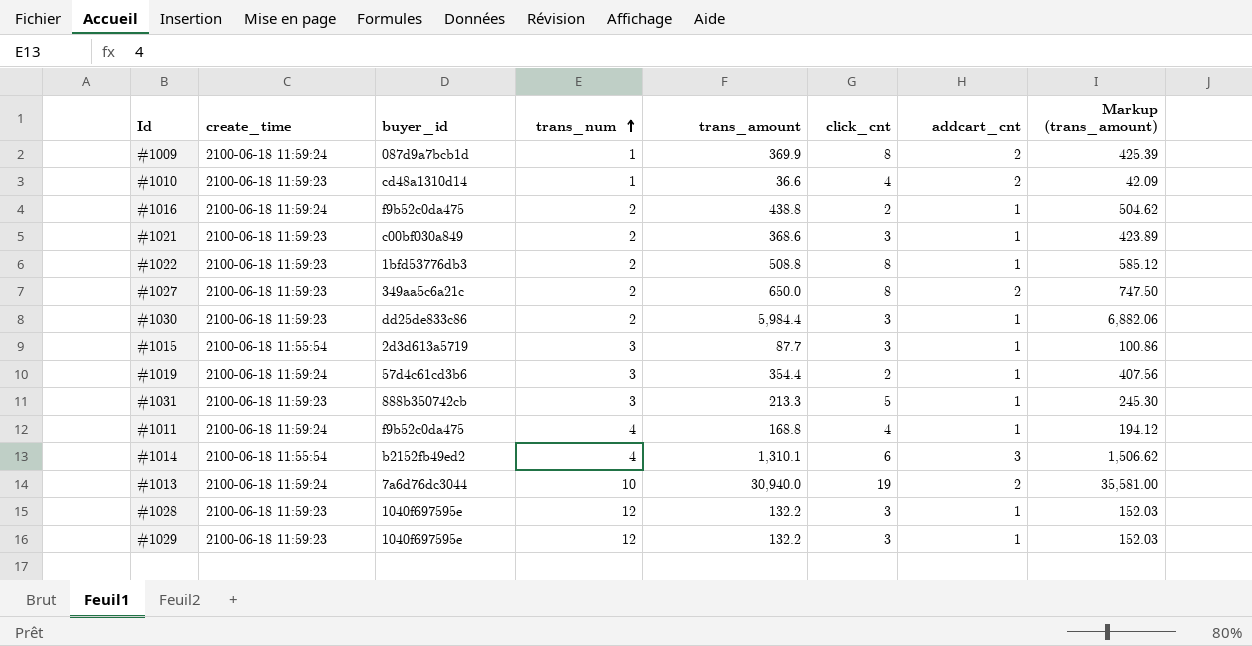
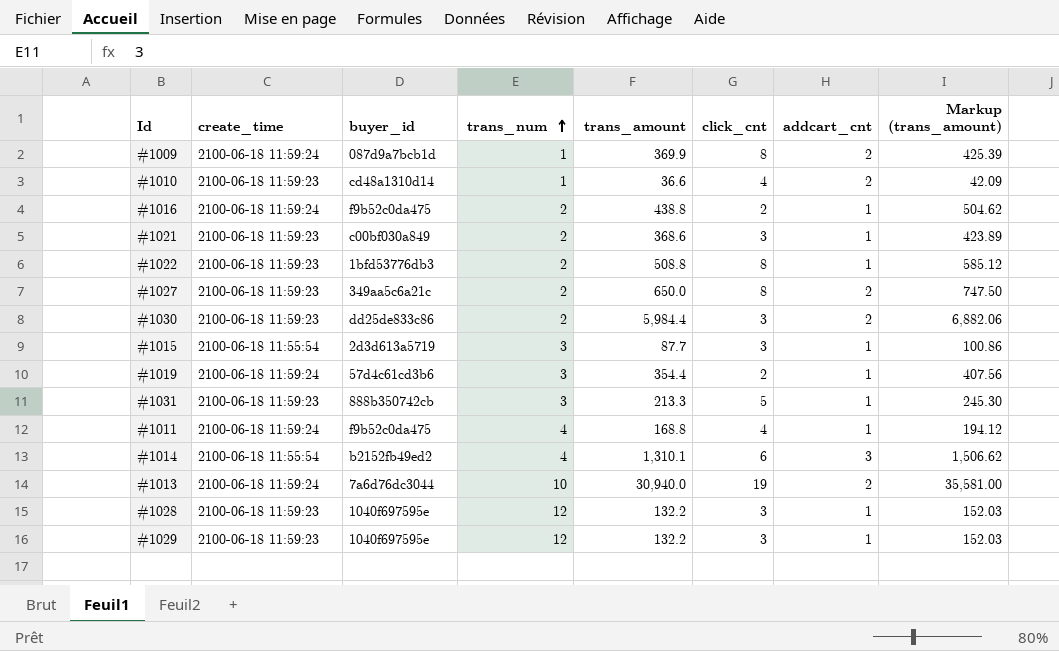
#1030 | addcart_cnt: 1 -> 2

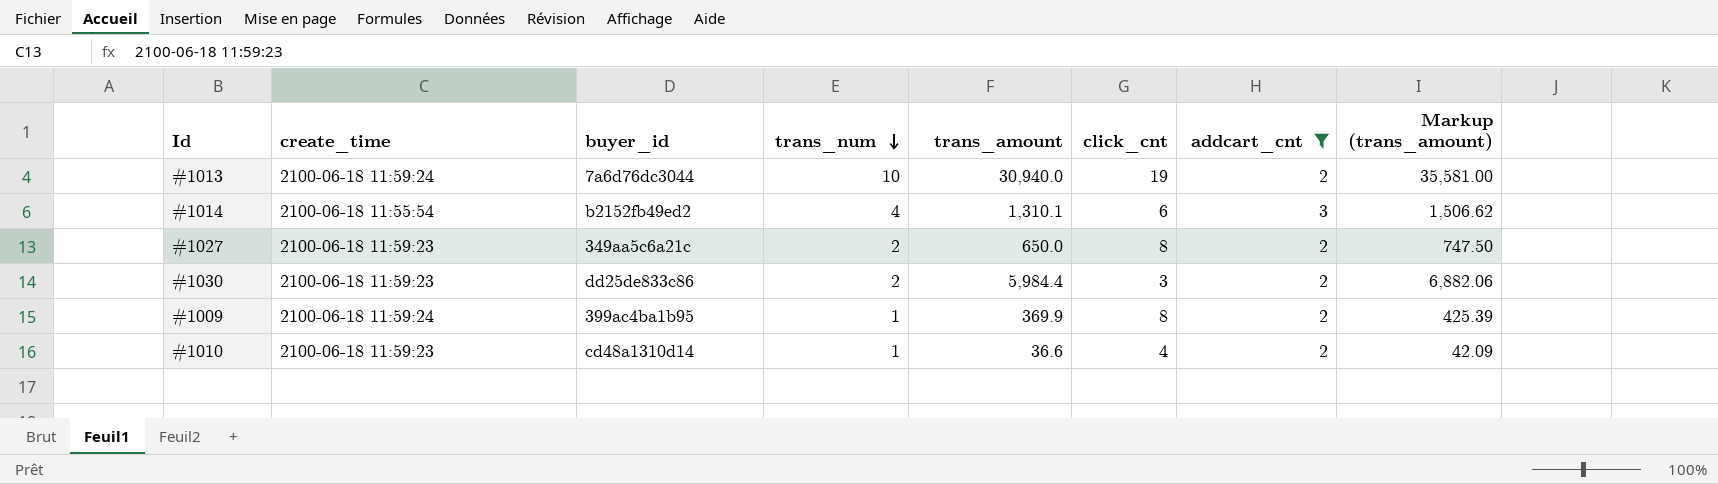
filter: none -> addcart_cnt != 1
row order: trans_num ascending -> trans_num descending
#1009 | buyer_id: 087d9a7bcb1d -> 399ac4ba1b95

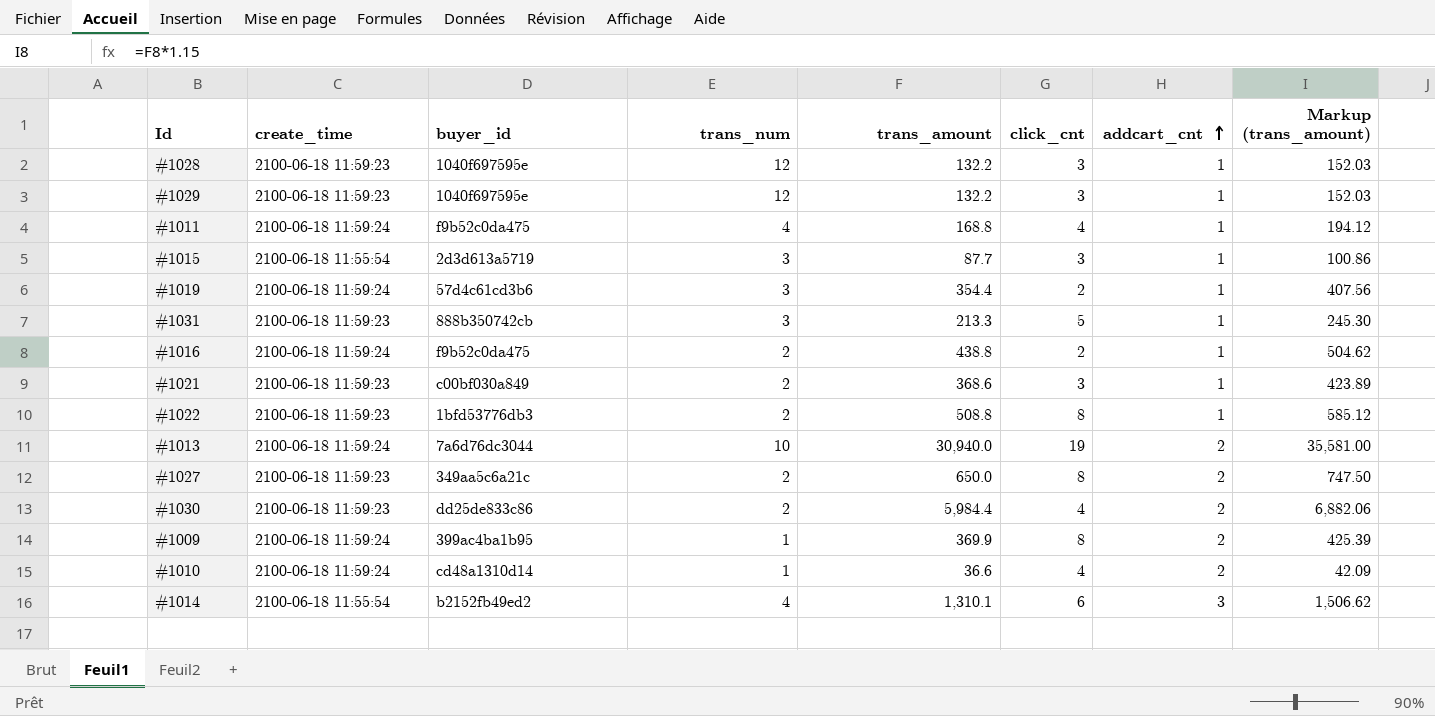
filter: addcart_cnt != 1 -> none
row order: trans_num descending -> addcart_cnt ascending
#1030 | click_cnt: 3 -> 4
#1010 | create_time: 2100-06-18 11:59:23 -> 2100-06-18 11:59:24

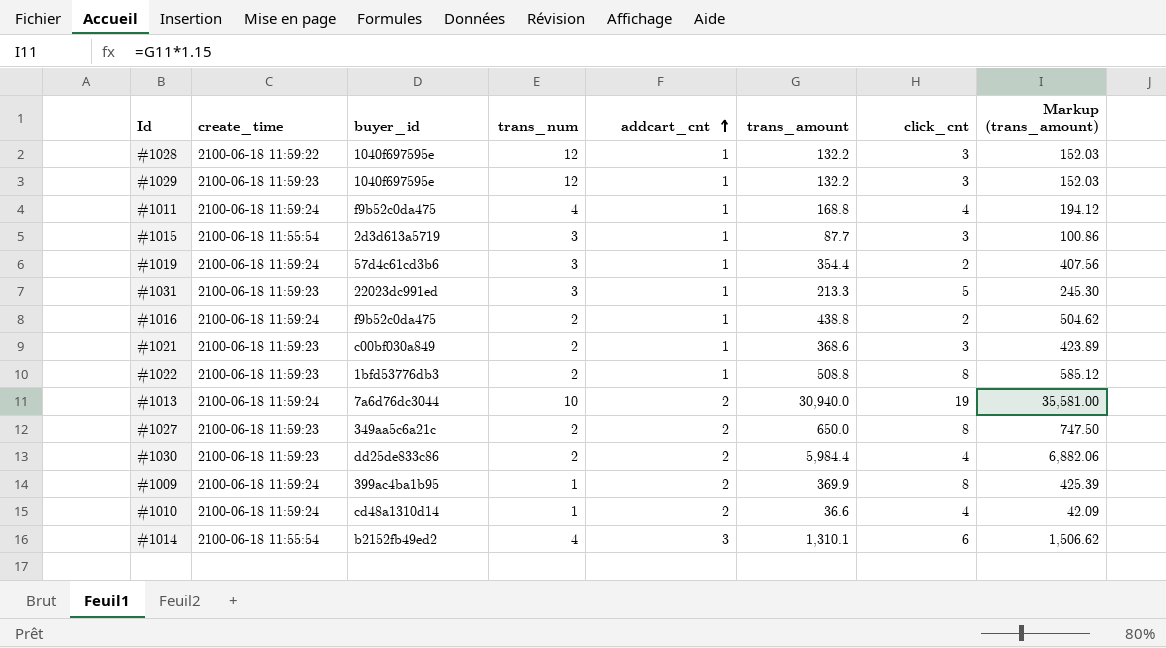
column addcart_cnt | position: 7 -> 5
#1028 | create_time: 2100-06-18 11:59:23 -> 2100-06-18 11:59:22
#1031 | buyer_id: 888b350742cb -> 22023dc991ed

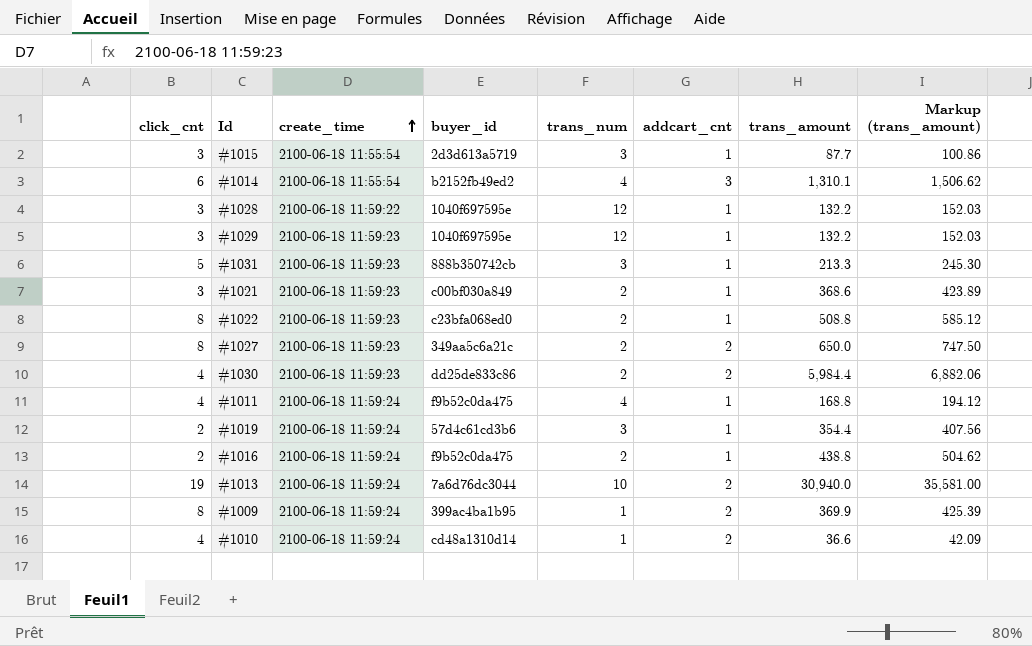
row order: addcart_cnt ascending -> create_time ascending
column click_cnt | position: 7 -> 1
#1031 | buyer_id: 22023dc991ed -> 888b350742cb
#1022 | buyer_id: 1bfd53776db3 -> c23bfa068ed0

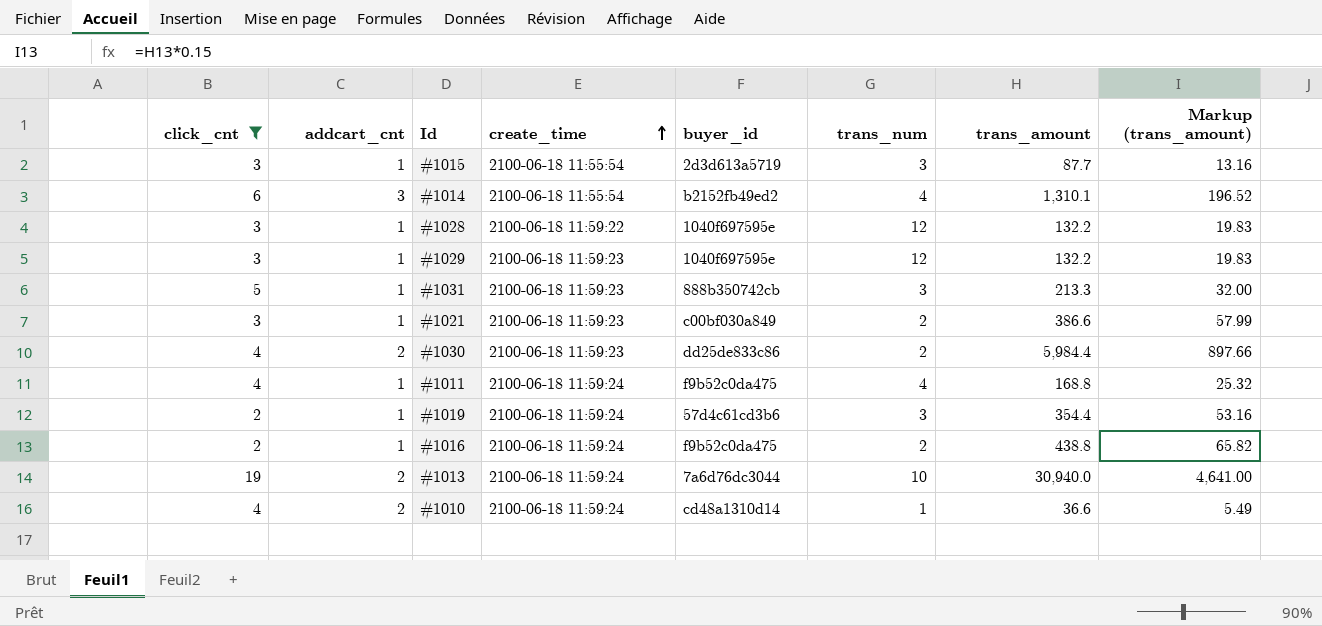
filter: none -> click_cnt != 8
column addcart_cnt | position: 6 -> 2
column Markup (trans_amount) | formula: [trans_amount] * 1.15 -> [trans_amount] * 0.15
#1021 | trans_amount: 368.6 -> 386.6

